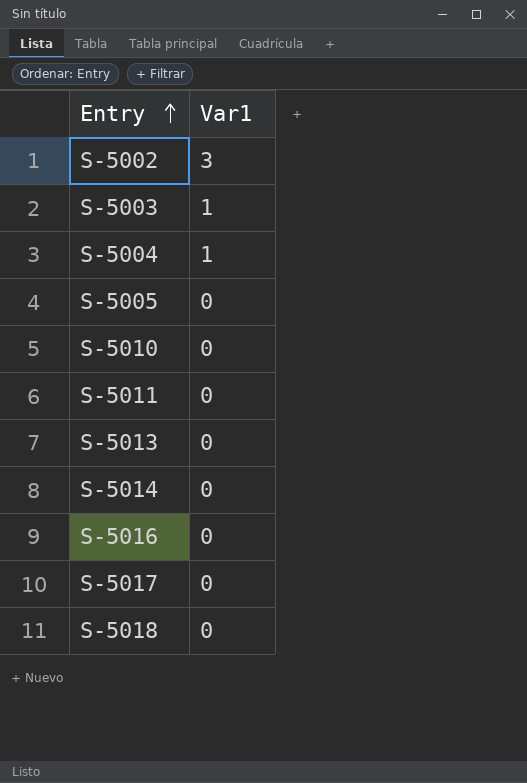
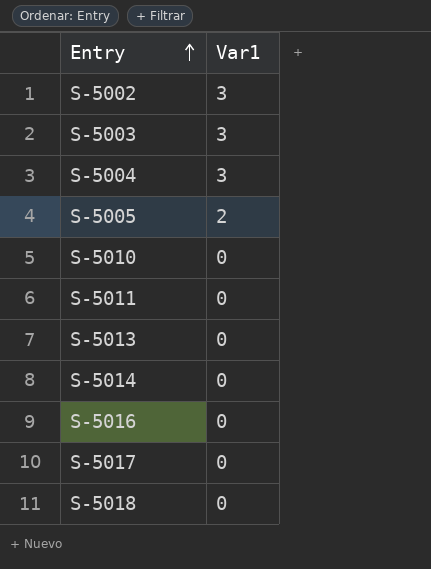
S-5003 | Var1: 1 -> 3
S-5004 | Var1: 1 -> 3
S-5005 | Var1: 0 -> 2

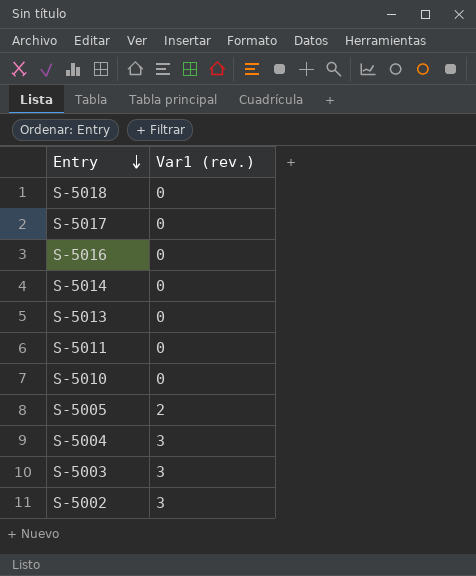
row order: Entry ascending -> Entry descending
column name: Var1 -> Var1 (rev.)

